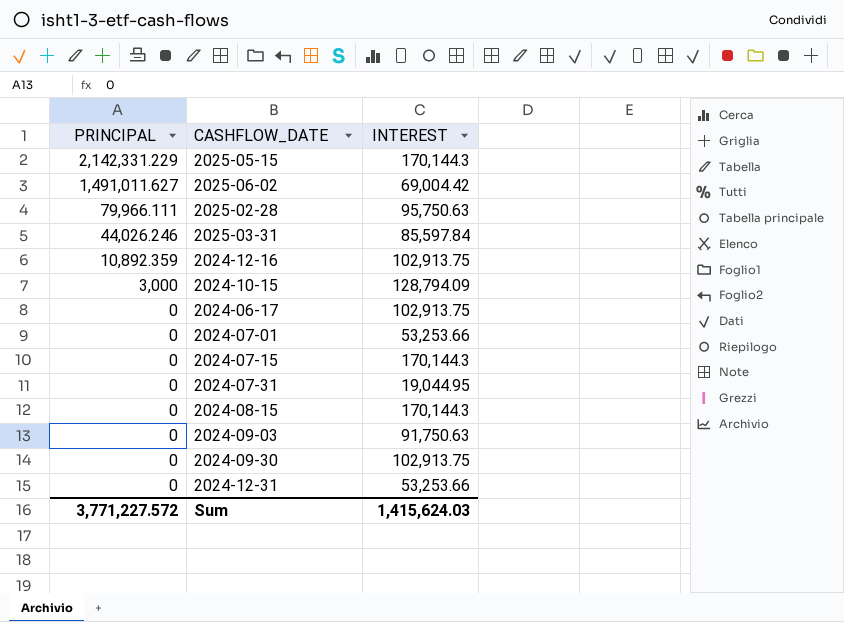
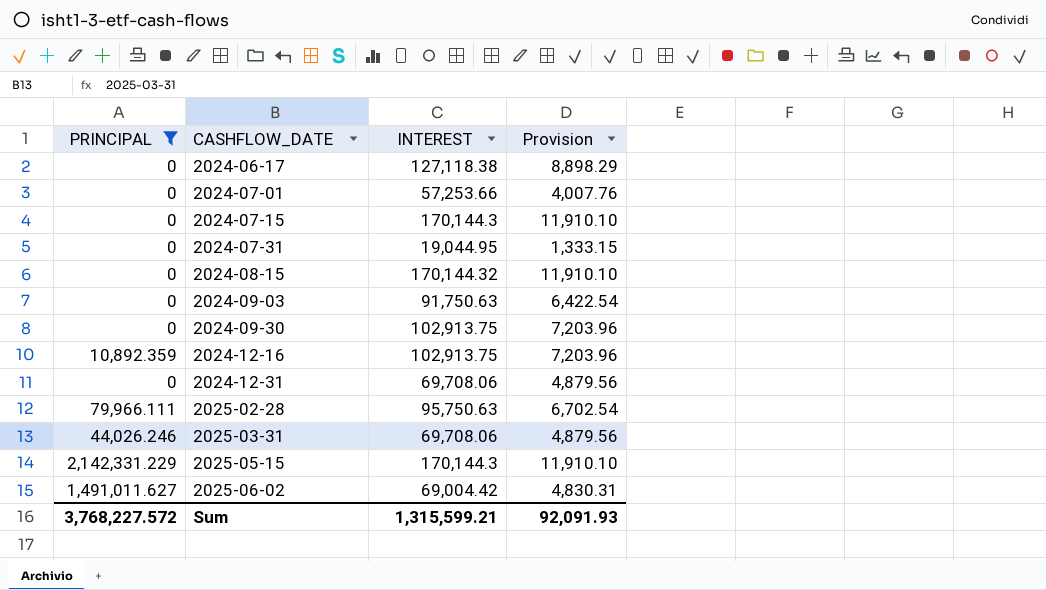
filter: none -> PRINCIPAL != 3,000
row order: PRINCIPAL descending -> CASHFLOW_DATE ascending
column Provision | formula: none -> [INTEREST] * 0.07
2024-06-17 | INTEREST: 102,913.75 -> 127,118.38
2024-07-01 | INTEREST: 53,253.66 -> 57,253.66
2024-08-15 | INTEREST: 170,144.3 -> 170,144.32
2024-12-31 | INTEREST: 53,253.66 -> 69,708.06
2025-03-31 | INTEREST: 85,597.84 -> 69,708.06
Sum | PRINCIPAL: 3,771,227.572 -> 3,768,227.572
Sum | INTEREST: 1,415,624.03 -> 1,315,599.21

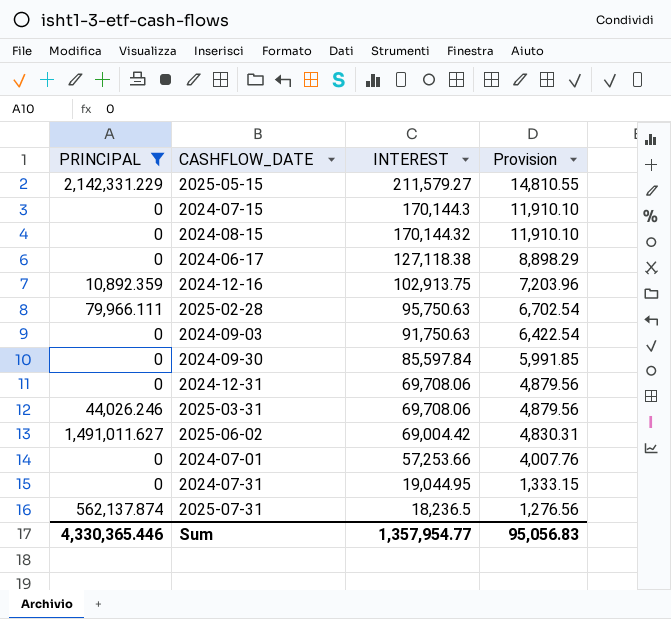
row order: CASHFLOW_DATE ascending -> Provision descending
2025-05-15 | INTEREST: 170,144.3 -> 211,579.27
2025-05-15 | Provision: 11,910.10 -> 14,810.55
2024-09-30 | INTEREST: 102,913.75 -> 85,597.84
2024-09-30 | Provision: 7,203.96 -> 5,991.85
row 2025-07-31: none -> 562,137.874 | 18,236.5 | 1,276.56
Sum | PRINCIPAL: 3,768,227.572 -> 4,330,365.446
Sum | INTEREST: 1,315,599.21 -> 1,357,954.77
Sum | Provision: 92,091.93 -> 95,056.83

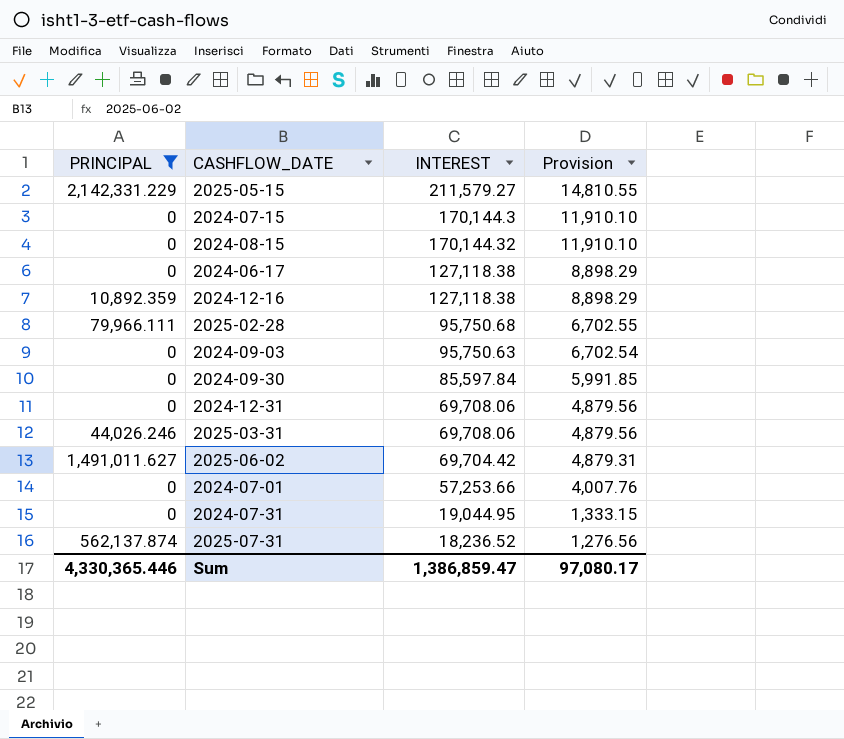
2024-12-16 | INTEREST: 102,913.75 -> 127,118.38
2024-12-16 | Provision: 7,203.96 -> 8,898.29
2025-02-28 | INTEREST: 95,750.63 -> 95,750.68
2025-02-28 | Provision: 6,702.54 -> 6,702.55
2024-09-03 | INTEREST: 91,750.63 -> 95,750.63
2024-09-03 | Provision: 6,422.54 -> 6,702.54
2025-06-02 | INTEREST: 69,004.42 -> 69,704.42
2025-06-02 | Provision: 4,830.31 -> 4,879.31
2025-07-31 | INTEREST: 18,236.5 -> 18,236.52
Sum | INTEREST: 1,357,954.77 -> 1,386,859.47
Sum | Provision: 95,056.83 -> 97,080.17

